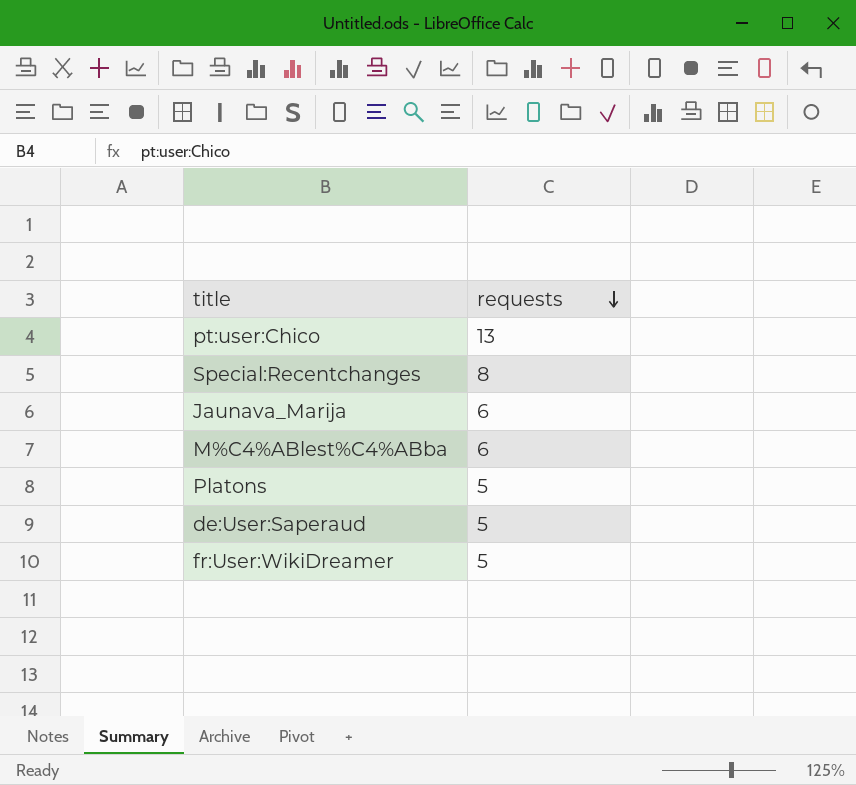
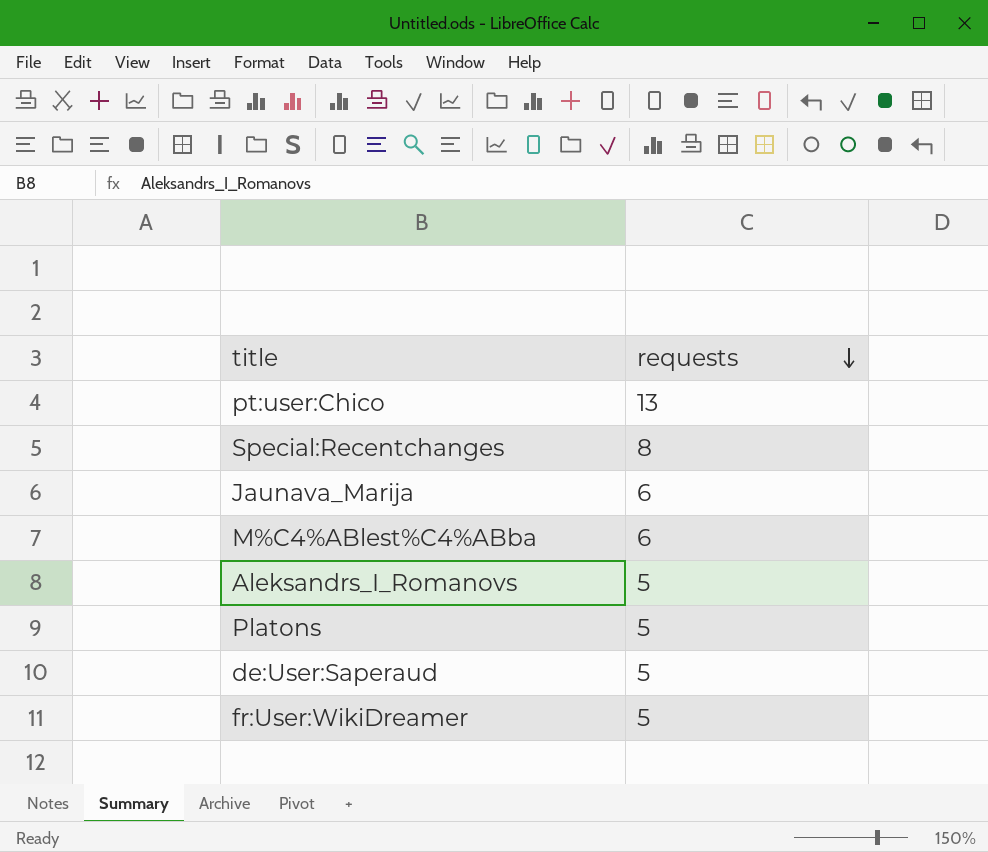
row Aleksandrs_I_Romanovs: none -> 5

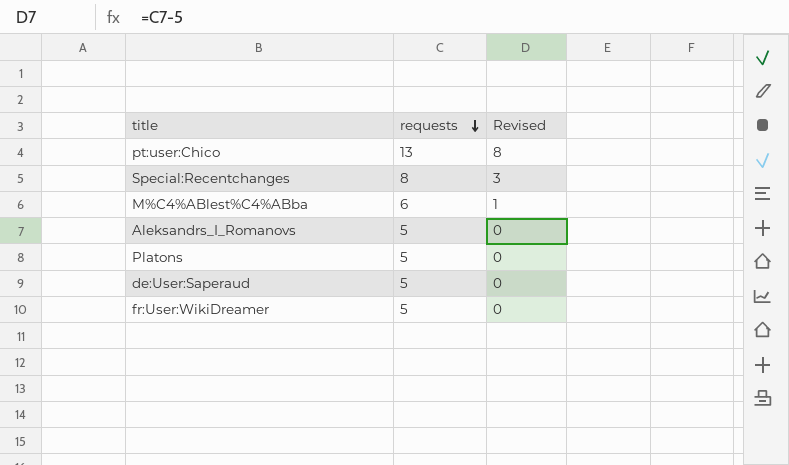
column Revised | formula: none -> [requests] - 5
row Jaunava_Marija: 6 -> none

